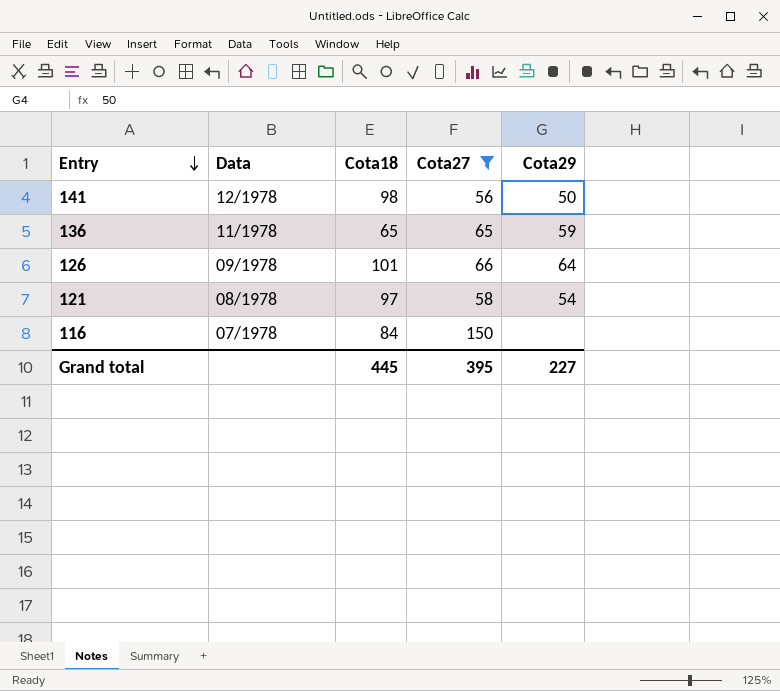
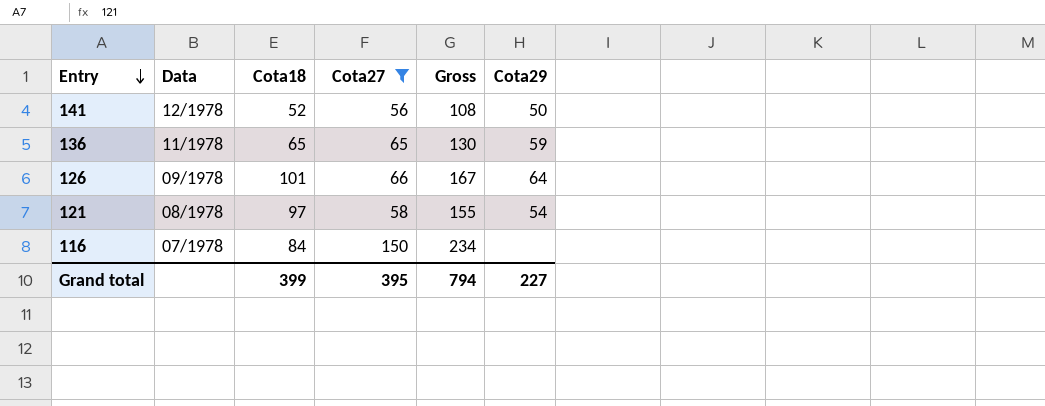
column Gross | formula: none -> [Cota18] + [Cota27]
141 | Cota18: 98 -> 52
Grand total | Cota18: 445 -> 399

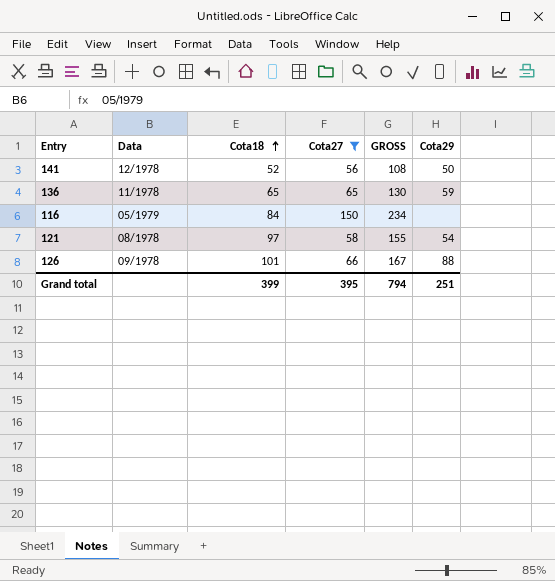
row order: Entry descending -> Cota18 ascending
column name: Gross -> GROSS
116 | Data: 07/1978 -> 05/1979
126 | Cota29: 64 -> 88
Grand total | Cota29: 227 -> 251

